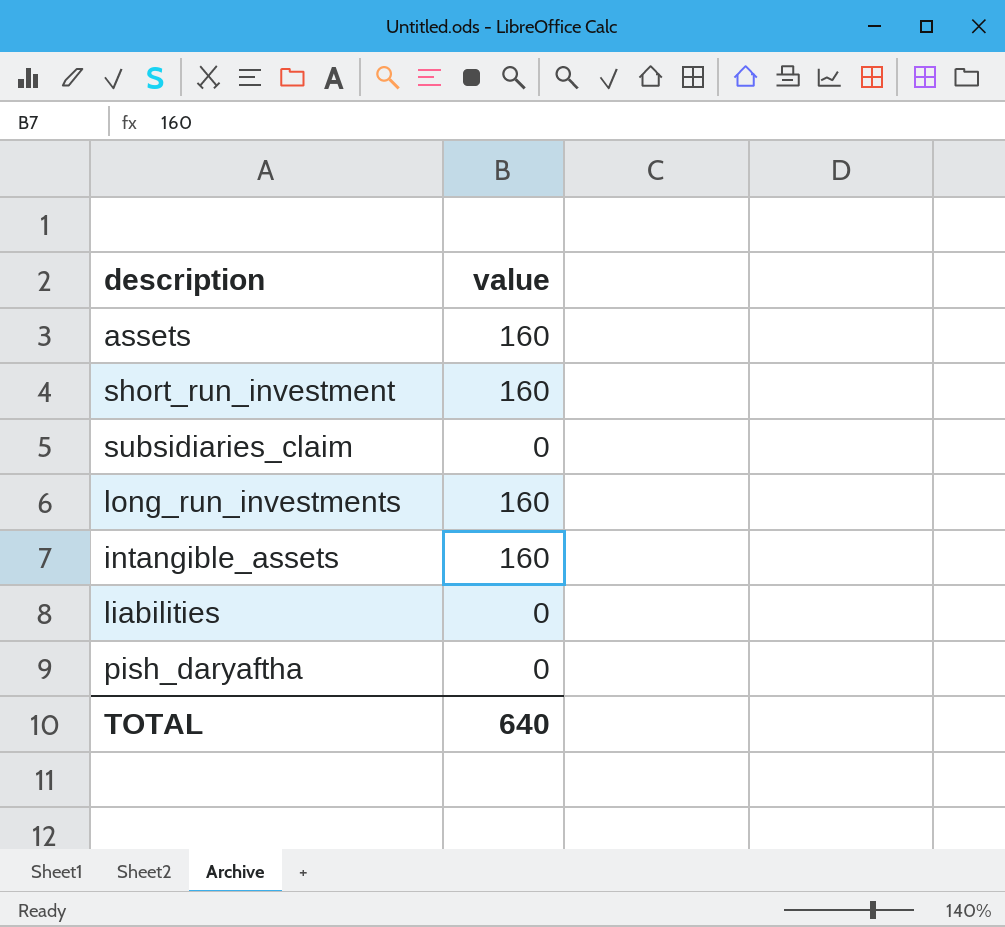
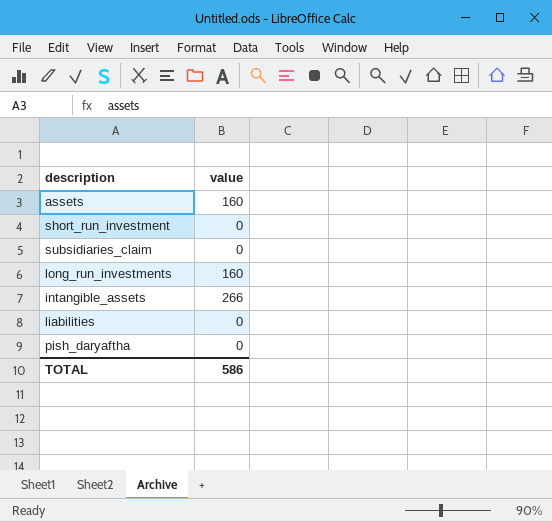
short_run_investment | value: 160 -> 0
intangible_assets | value: 160 -> 266
TOTAL | value: 640 -> 586

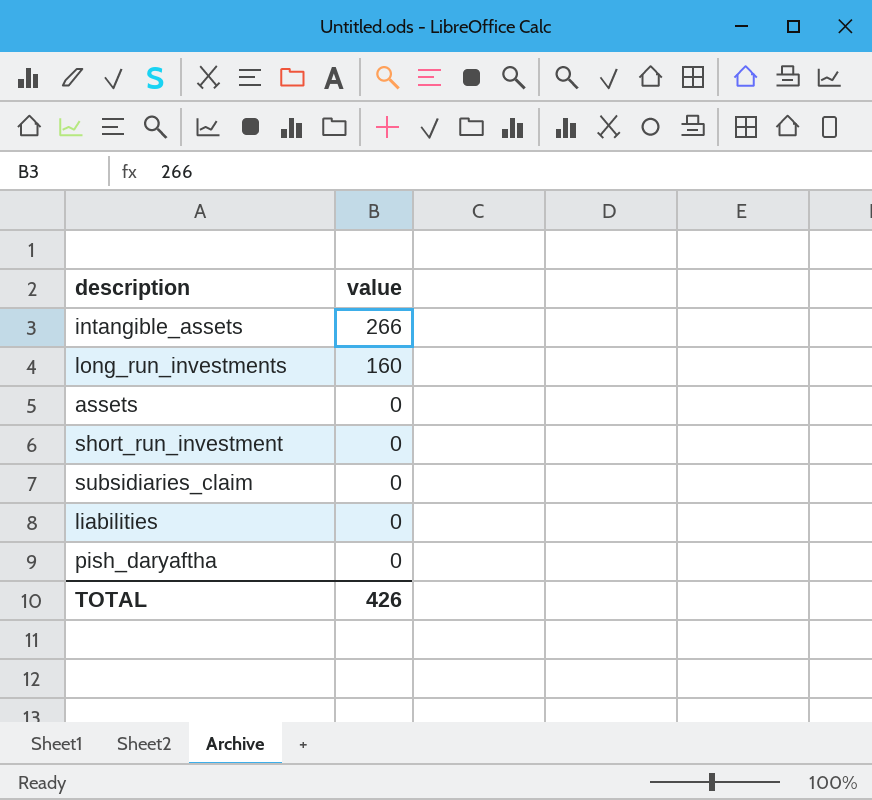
row order: none -> value descending
assets | value: 160 -> 0
TOTAL | value: 586 -> 426

